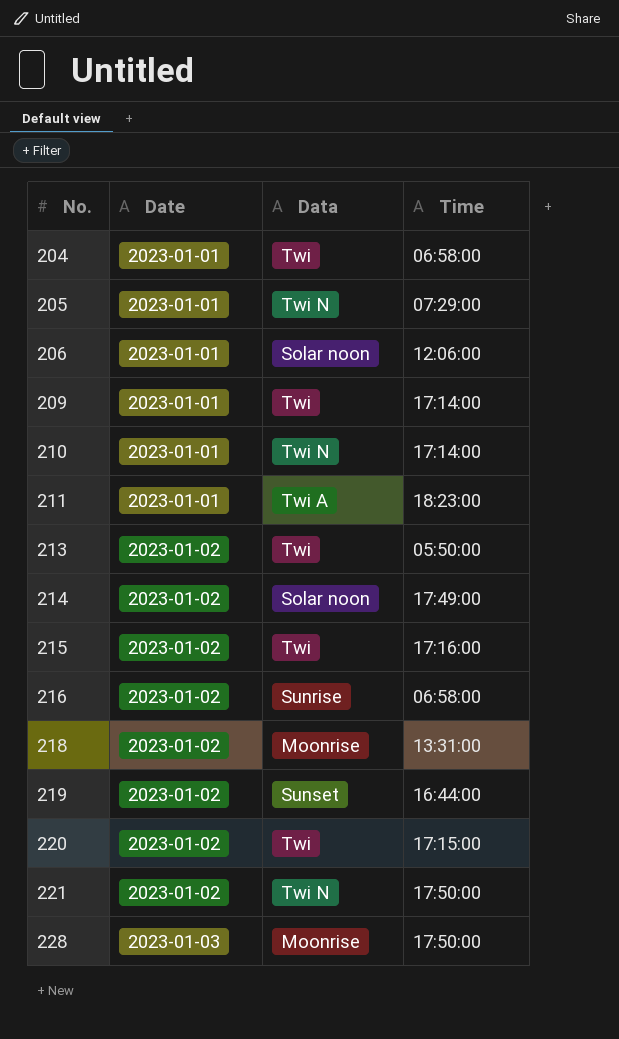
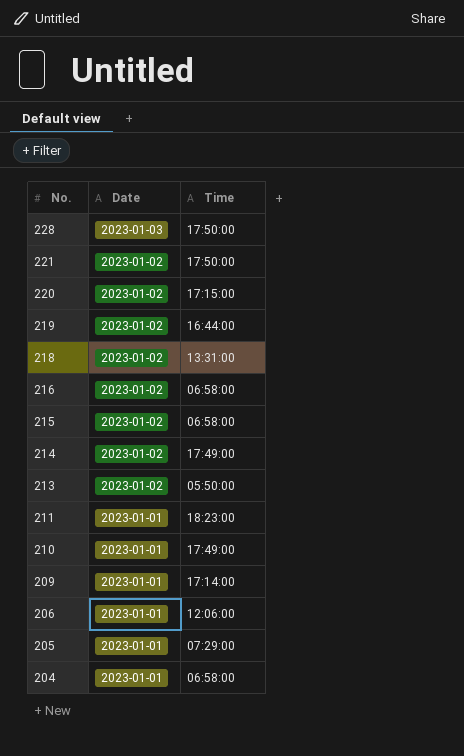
row order: No. ascending -> No. descending
column Data | position: 3 -> none
215 | Time: 17:16:00 -> 06:58:00
210 | Time: 17:14:00 -> 17:49:00

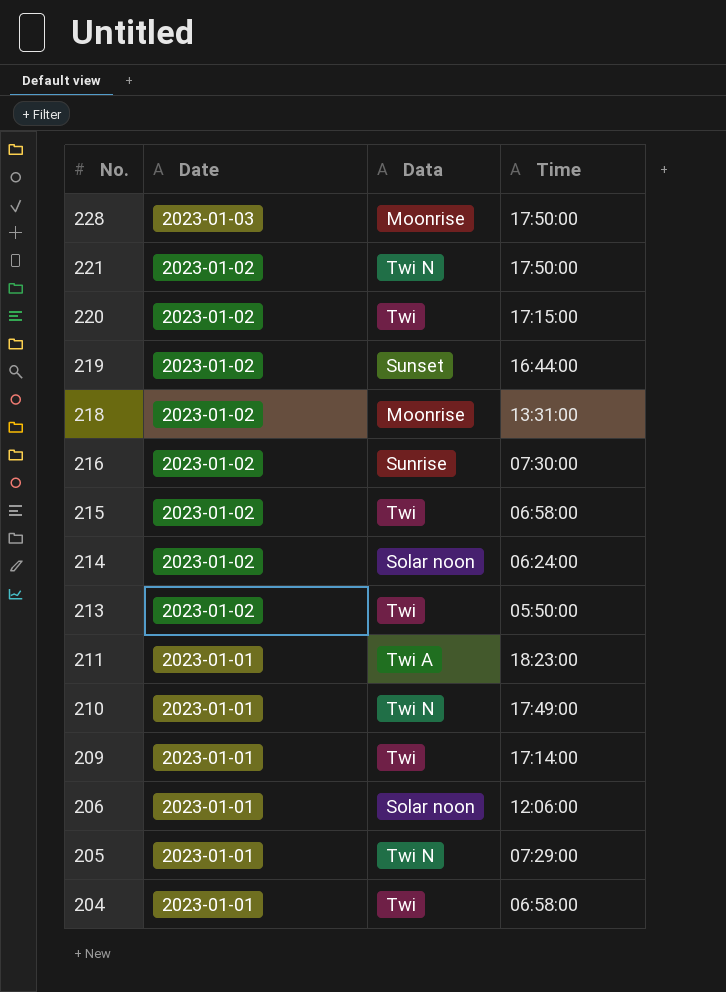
column Data | position: none -> 3
216 | Time: 06:58:00 -> 07:30:00
214 | Time: 17:49:00 -> 06:24:00

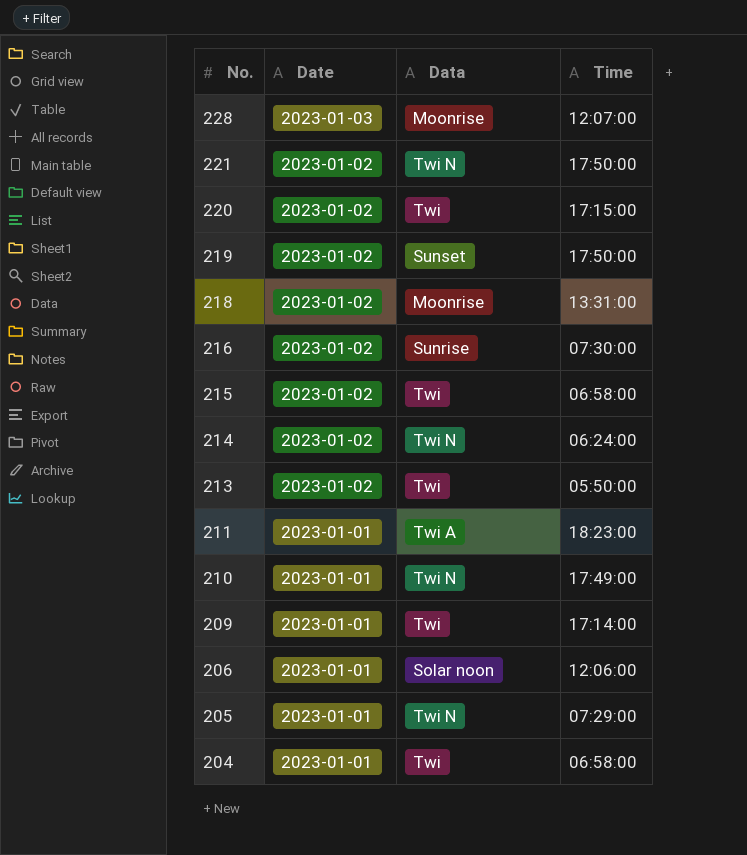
228 | Time: 17:50:00 -> 12:07:00
219 | Time: 16:44:00 -> 17:50:00
214 | Data: Solar noon -> Twi N

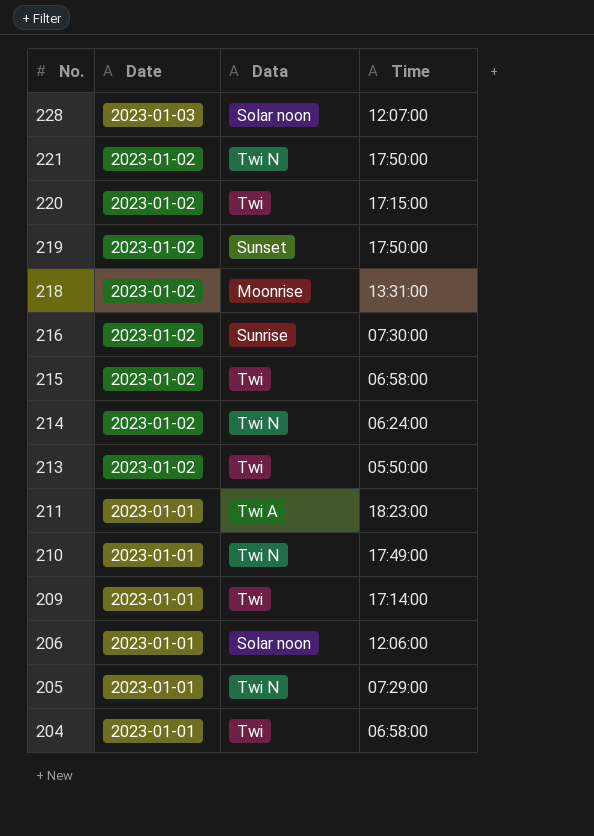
228 | Data: Moonrise -> Solar noon

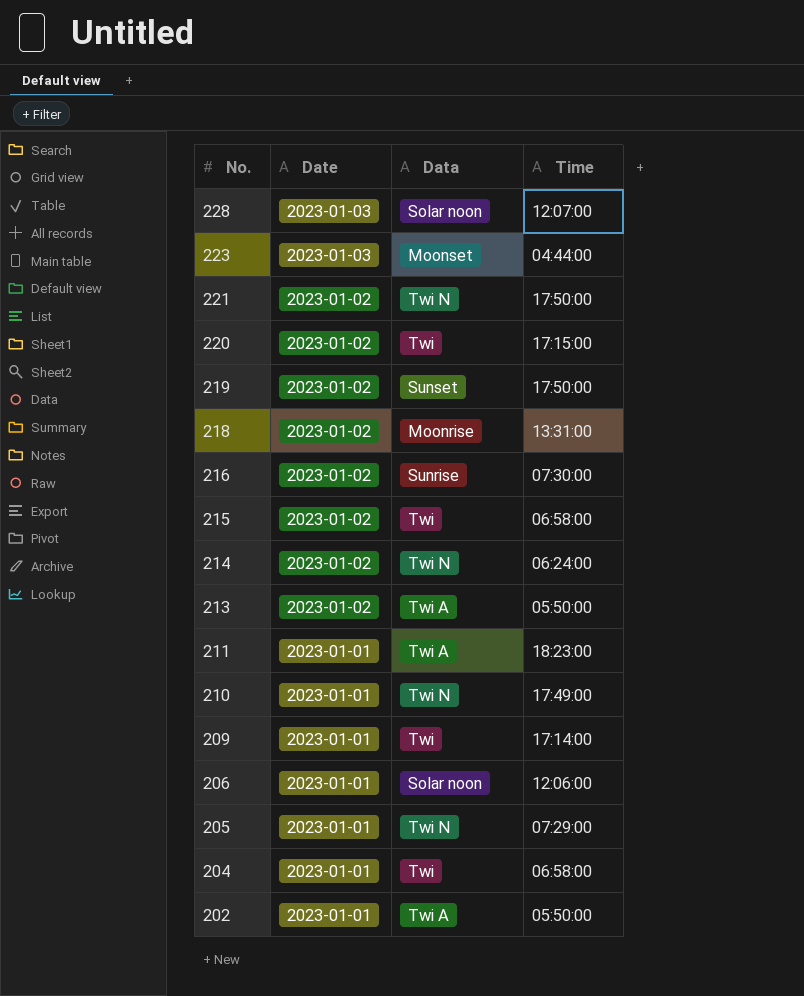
row 223: none -> 2023-01-03 | Moonset | 04:44:00
213 | Data: Twi -> Twi A
row 202: none -> 2023-01-01 | Twi A | 05:50:00

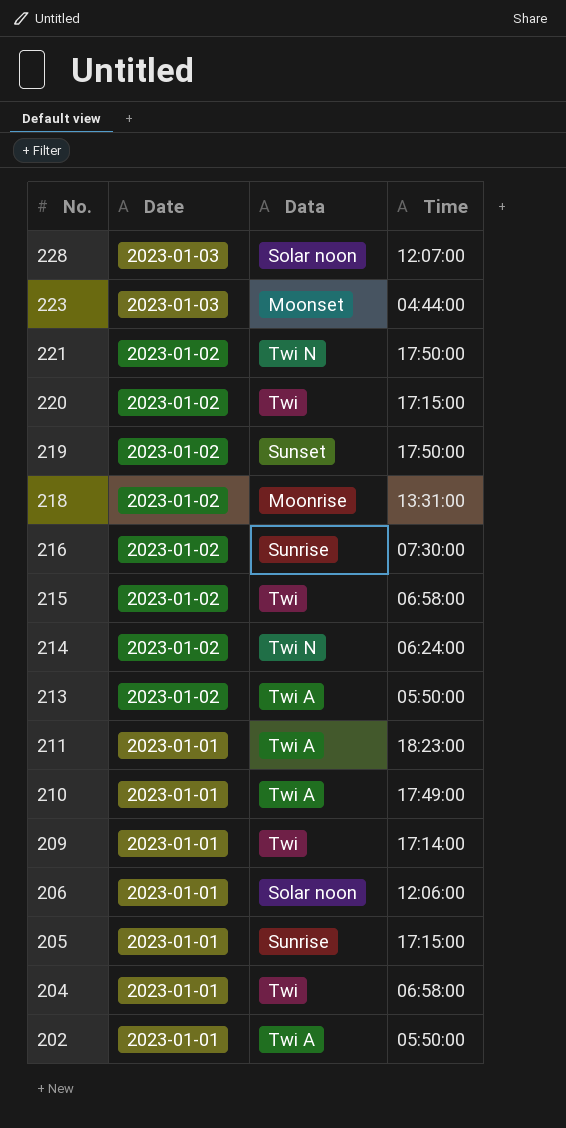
210 | Data: Twi N -> Twi A
205 | Data: Twi N -> Sunrise
205 | Time: 07:29:00 -> 17:15:00

